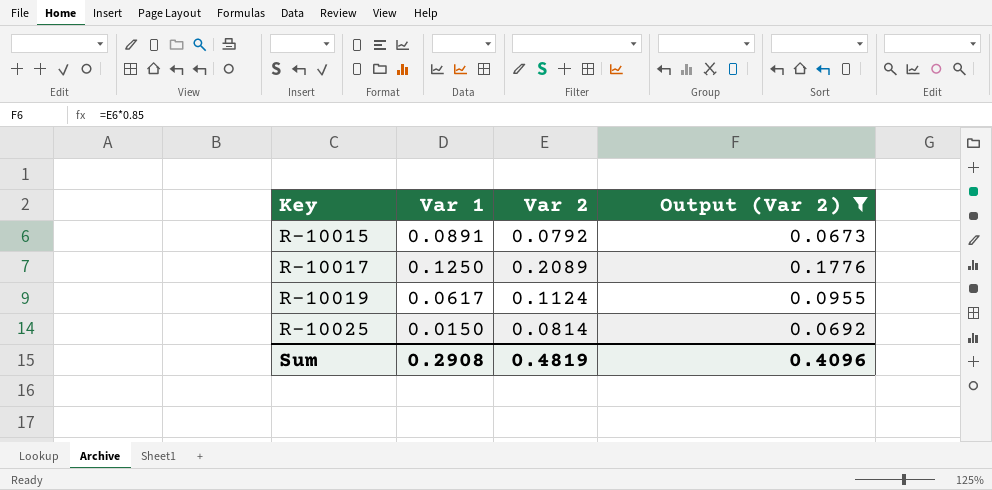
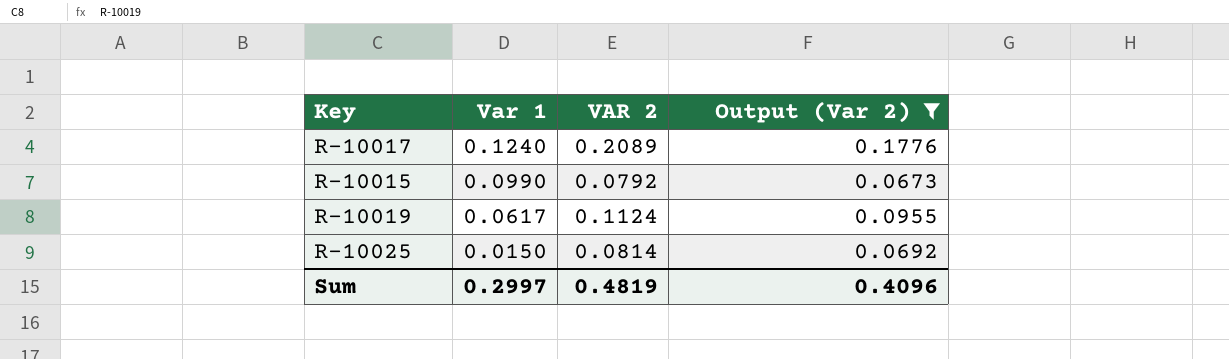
row order: Key ascending -> Var 1 descending
column name: Var 2 -> VAR 2
R-10017 | Var 1: 0.1250 -> 0.1240
R-10015 | Var 1: 0.0891 -> 0.0990
Sum | Var 1: 0.2908 -> 0.2997

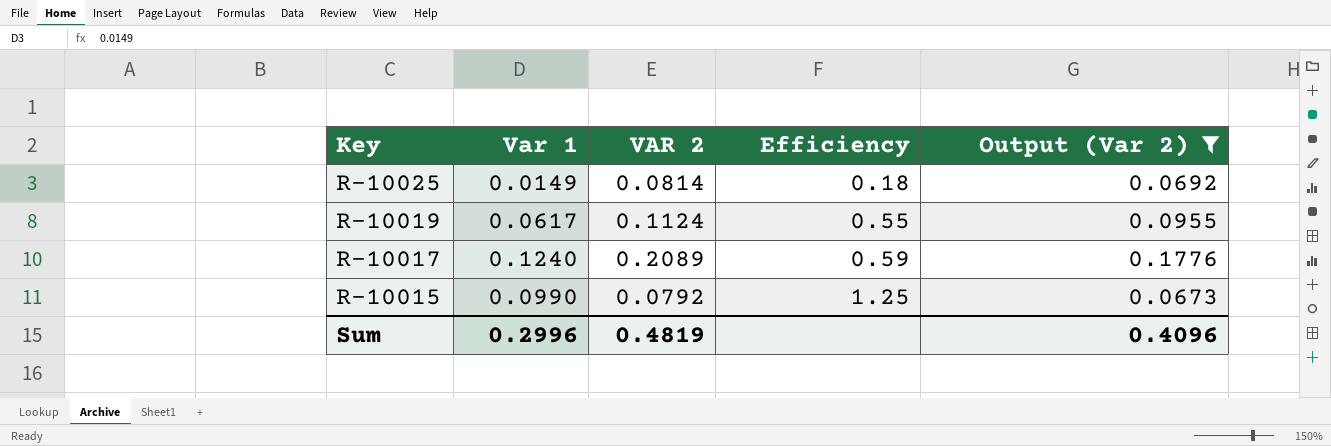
row order: Var 1 descending -> Key descending
column Efficiency | formula: none -> [Var 1] / [VAR 2]
R-10025 | Var 1: 0.0150 -> 0.0149
Sum | Var 1: 0.2997 -> 0.2996

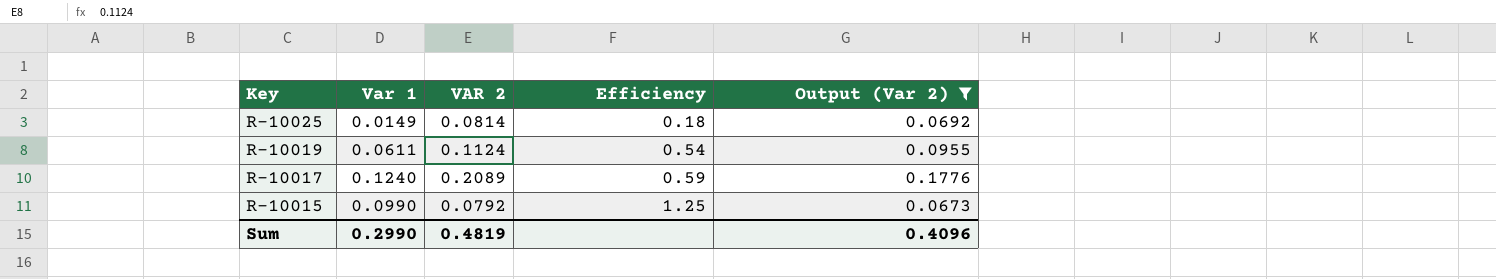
R-10019 | Var 1: 0.0617 -> 0.0611
R-10019 | Efficiency: 0.55 -> 0.54
Sum | Var 1: 0.2996 -> 0.2990

